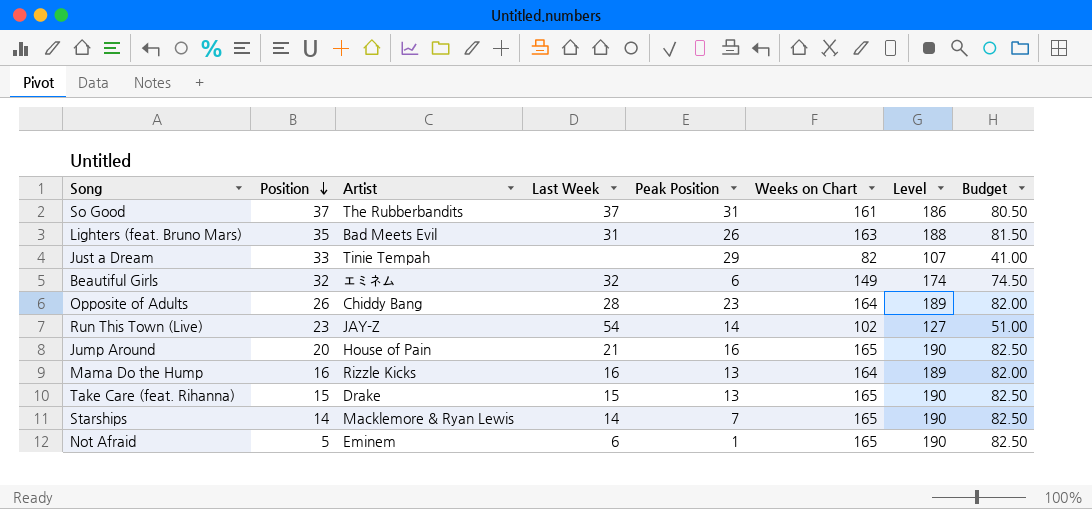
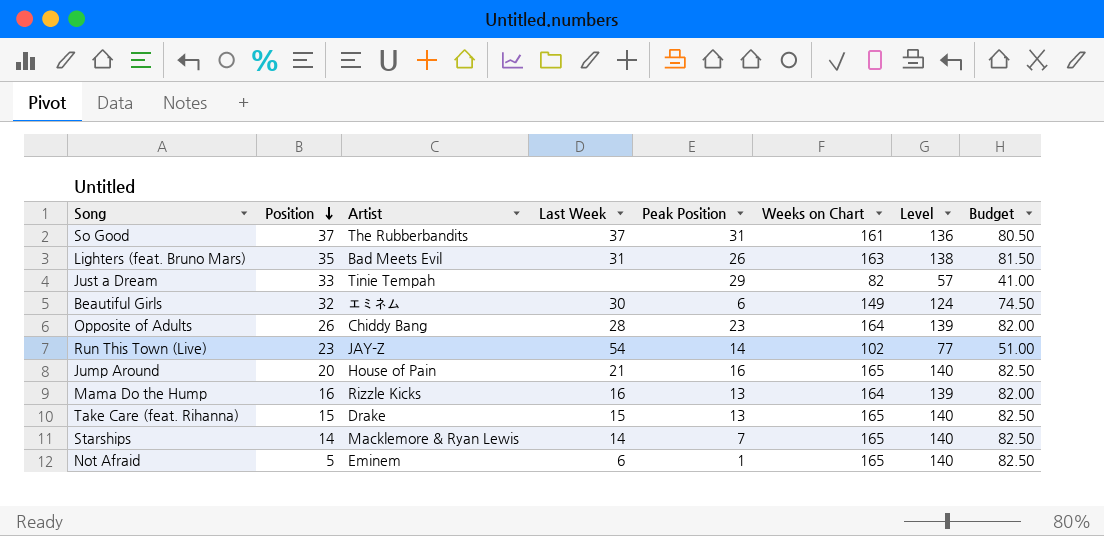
column Level | formula: [Weeks on Chart] + 25 -> [Weeks on Chart] - 25
Beautiful Girls | Last Week: 32 -> 30

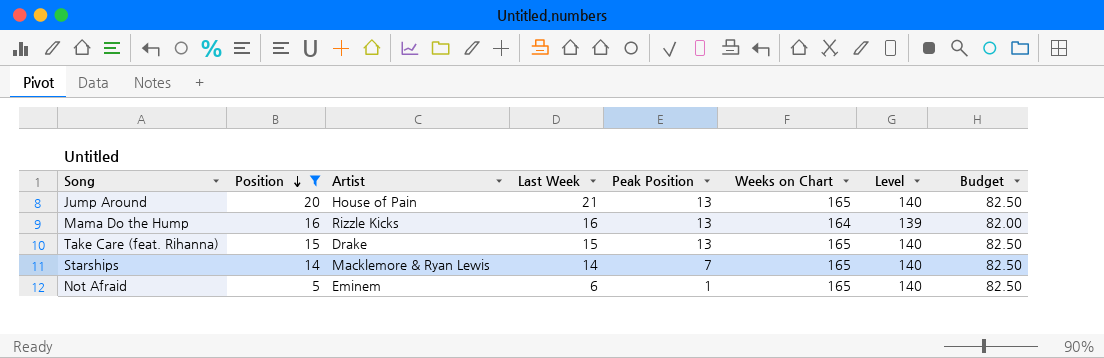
filter: none -> Position <= 20
Jump Around | Peak Position: 16 -> 13

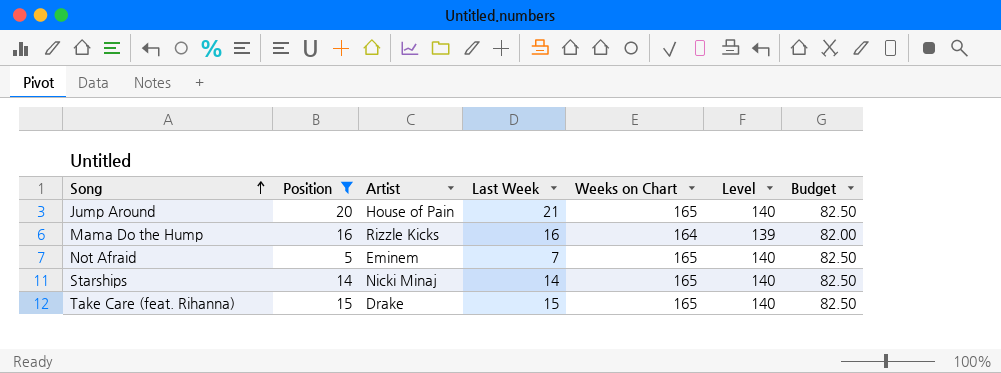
row order: Position descending -> Song ascending
column Peak Position | position: 5 -> none
Not Afraid | Last Week: 6 -> 7
Starships | Artist: Macklemore & Ryan Lewis -> Nicki Minaj

